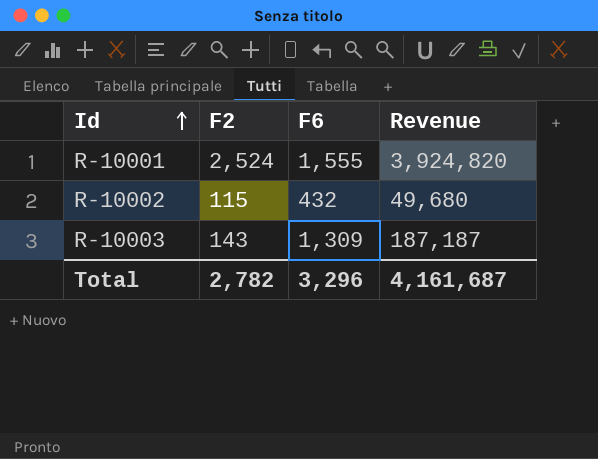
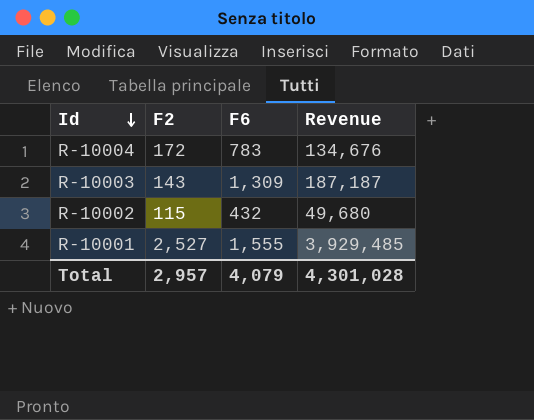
row order: Id ascending -> Id descending
row R-10004: none -> 172 | 783 | 134,676
R-10001 | F2: 2,524 -> 2,527
R-10001 | Revenue: 3,924,820 -> 3,929,485
Total | F2: 2,782 -> 2,957
Total | F6: 3,296 -> 4,079
Total | Revenue: 4,161,687 -> 4,301,028

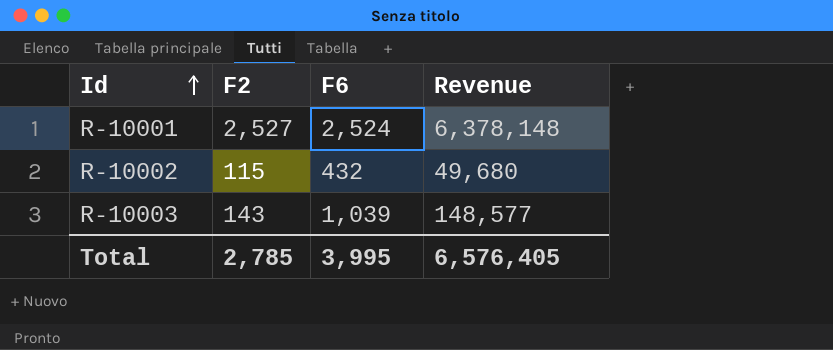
row order: Id descending -> Id ascending
row R-10004: 172 | 783 | 134,676 -> none
R-10001 | F6: 1,555 -> 2,524
R-10001 | Revenue: 3,929,485 -> 6,378,148
R-10003 | F6: 1,309 -> 1,039
R-10003 | Revenue: 187,187 -> 148,577
Total | F2: 2,957 -> 2,785
Total | F6: 4,079 -> 3,995
Total | Revenue: 4,301,028 -> 6,576,405

